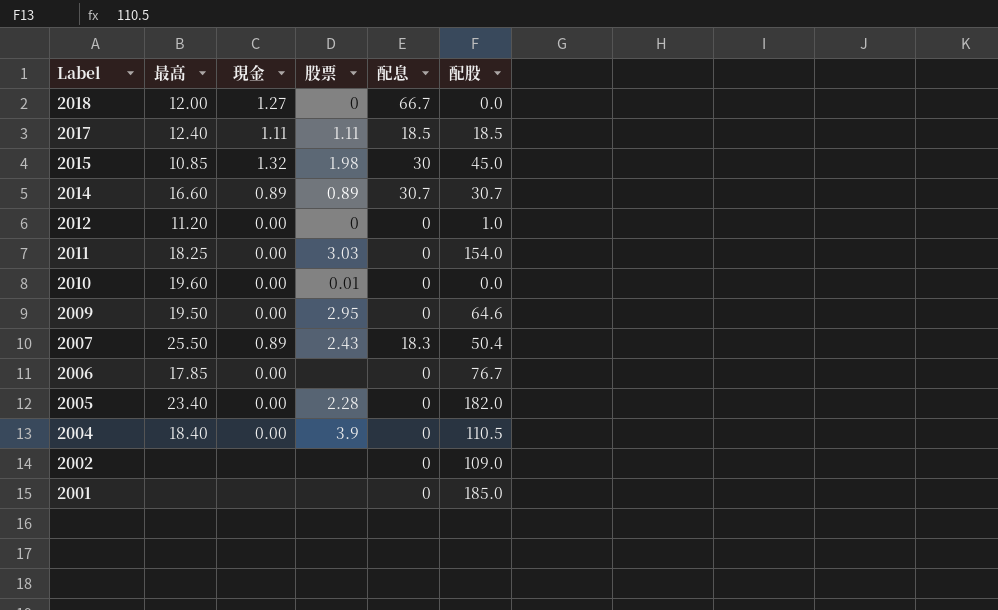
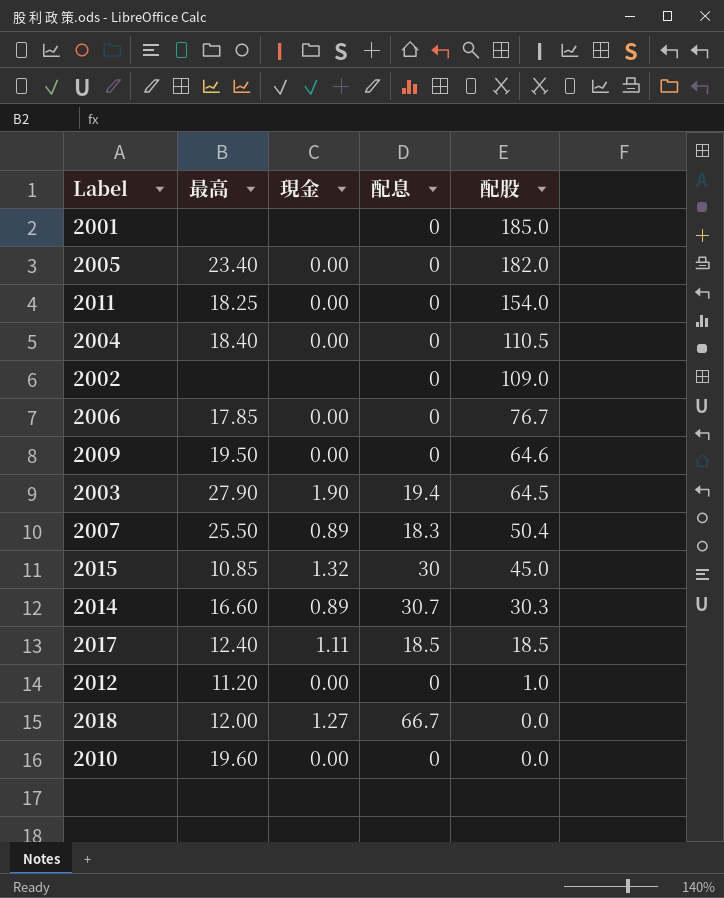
row order: Label descending -> 配股 descending
column 股票 | position: 4 -> none
row 2003: none -> 27.90 | 1.90 | 19.4 | 64.5
2014 | 配股: 30.7 -> 30.3

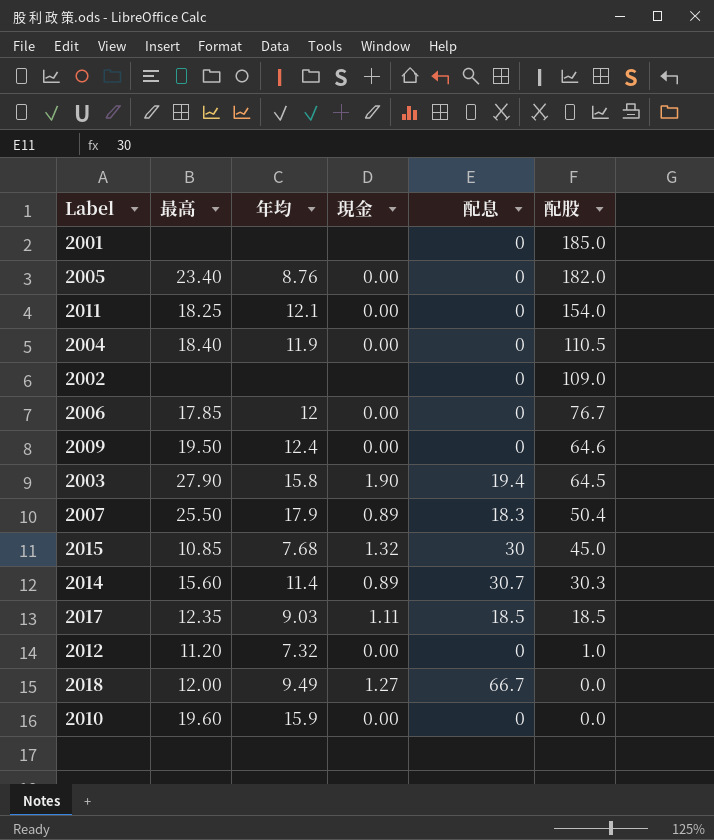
column 年均 | position: none -> 3
2014 | 最高: 16.60 -> 15.60
2017 | 最高: 12.40 -> 12.35

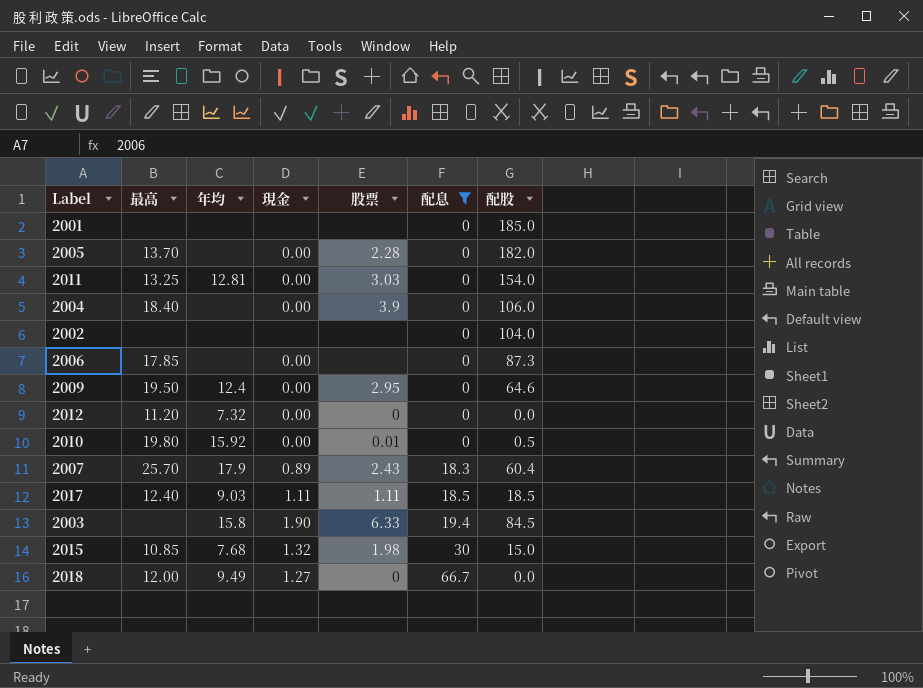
filter: none -> 配息 != 30.7
row order: 配股 descending -> 配息 ascending
column 股票 | position: none -> 5
2005 | 最高: 23.40 -> 13.70
2005 | 年均: 8.76 -> none
2011 | 最高: 18.25 -> 13.25
2011 | 年均: 12.1 -> 12.81
2004 | 年均: 11.9 -> none
2004 | 配股: 110.5 -> 106.0
2002 | 配股: 109.0 -> 104.0
2006 | 年均: 12 -> none
2006 | 配股: 76.7 -> 87.3
2012 | 配股: 1.0 -> 0.0
2010 | 最高: 19.60 -> 19.80
2010 | 年均: 15.9 -> 15.92
2010 | 配股: 0.0 -> 0.5
2007 | 最高: 25.50 -> 25.70
2007 | 配股: 50.4 -> 60.4
2017 | 最高: 12.35 -> 12.40
2003 | 最高: 27.90 -> none
2003 | 配股: 64.5 -> 84.5
2015 | 配股: 45.0 -> 15.0

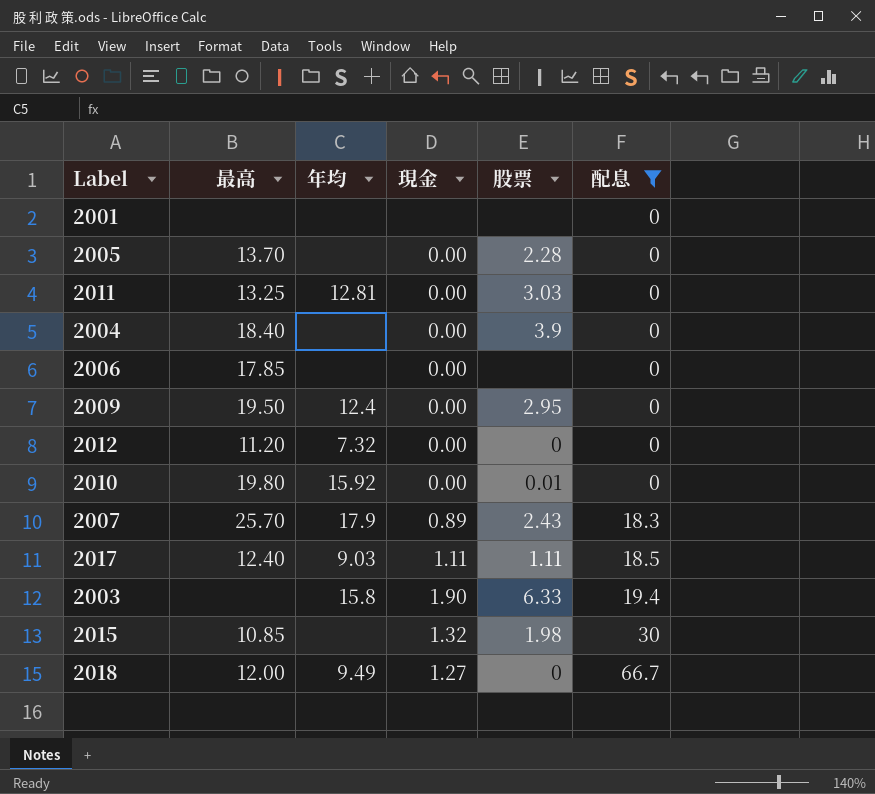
column 配股 | position: 7 -> none
row 2002: none | none | none | none | 0 | 104.0 -> none
2015 | 年均: 7.68 -> none

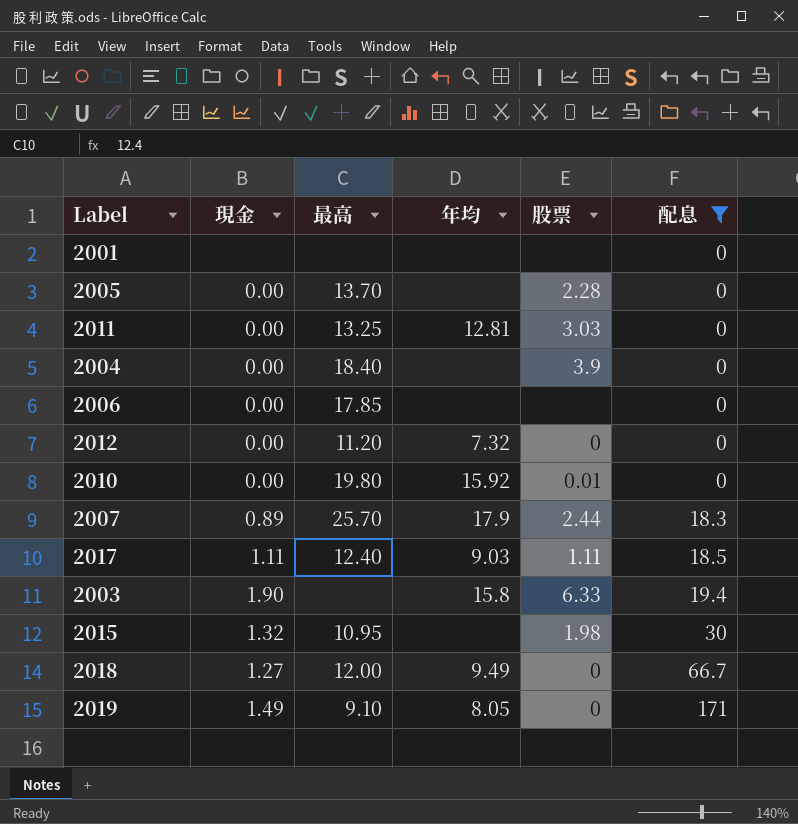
column 現金 | position: 4 -> 2
row 2009: 19.50 | 12.4 | 0.00 | 2.95 | 0 -> none
2007 | 股票: 2.43 -> 2.44
2015 | 最高: 10.85 -> 10.95
row 2019: none -> 1.49 | 9.10 | 8.05 | 0 | 171

